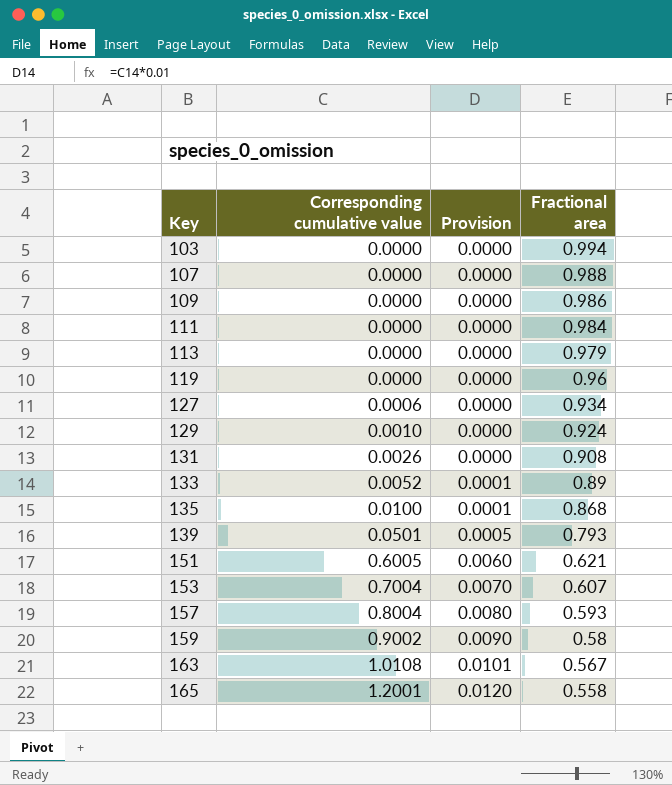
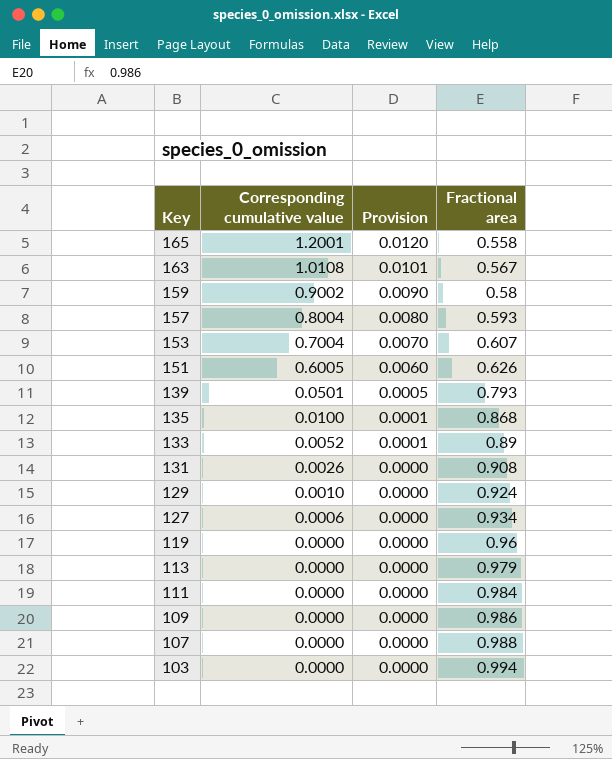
row order: Key ascending -> Key descending
151 | Fractional area: 0.621 -> 0.626

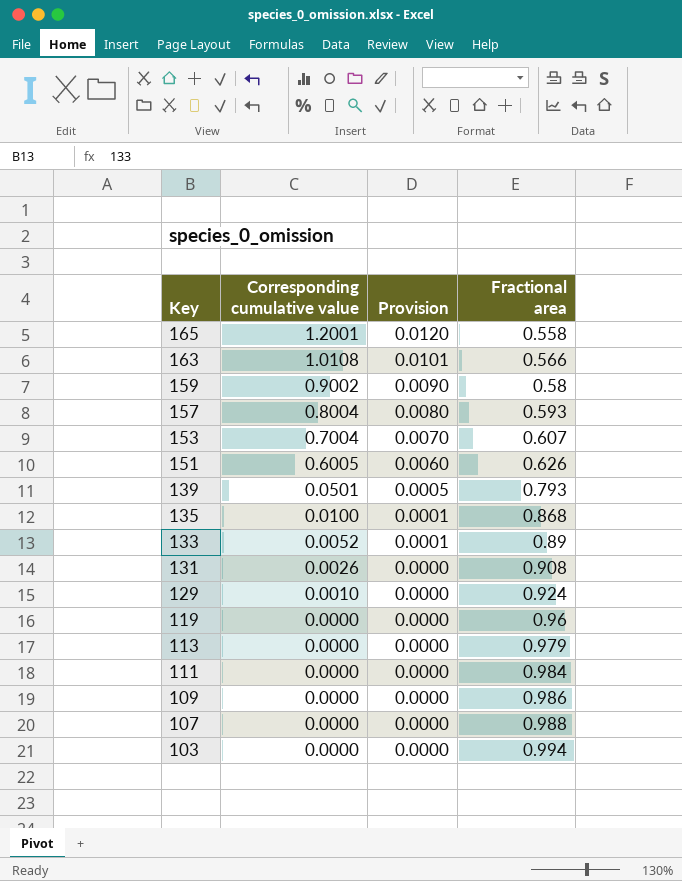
row 127: 0.0006 | 0.0000 | 0.934 -> none
163 | Fractional area: 0.567 -> 0.566

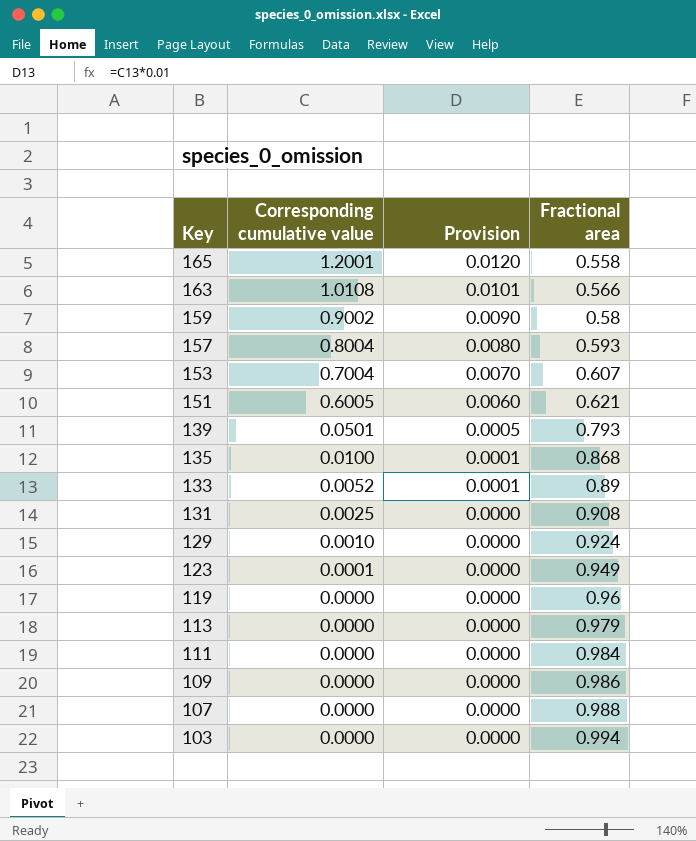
151 | Fractional area: 0.626 -> 0.621
131 | Corresponding cumulative value: 0.0026 -> 0.0025
row 123: none -> 0.0001 | 0.0000 | 0.949

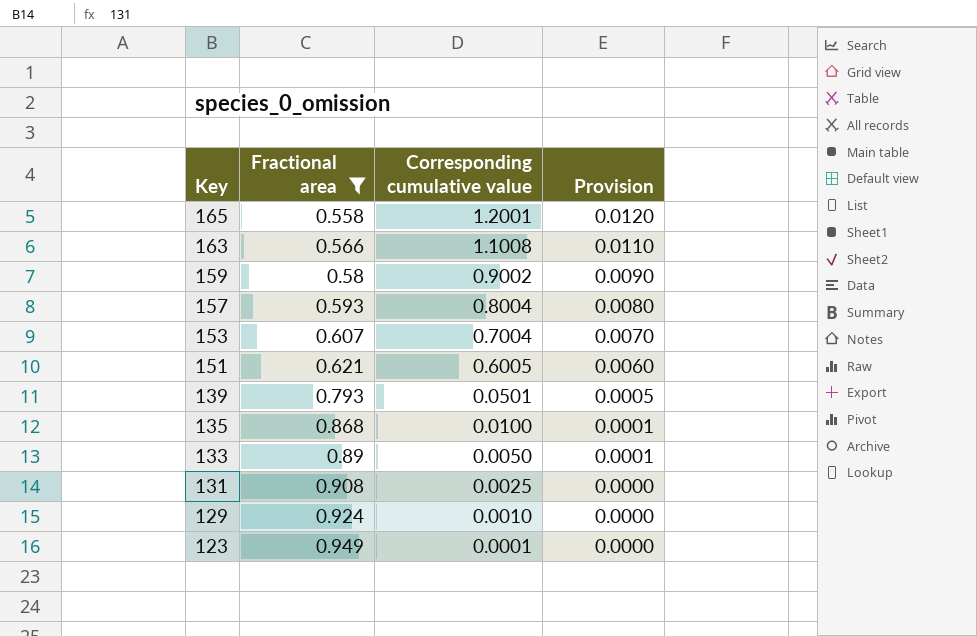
filter: none -> Fractional area <= 0.949
column Fractional area | position: 4 -> 2
163 | Corresponding cumulative value: 1.0108 -> 1.1008
163 | Provision: 0.0101 -> 0.0110
133 | Corresponding cumulative value: 0.0052 -> 0.0050

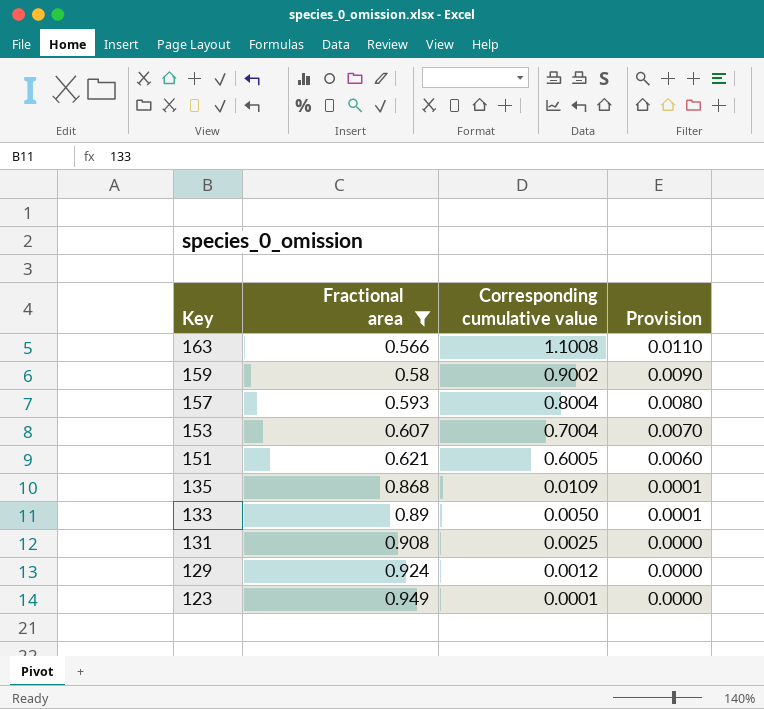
row 165: 0.558 | 1.2001 | 0.0120 -> none
row 139: 0.793 | 0.0501 | 0.0005 -> none
135 | Corresponding cumulative value: 0.0100 -> 0.0109
129 | Corresponding cumulative value: 0.0010 -> 0.0012

